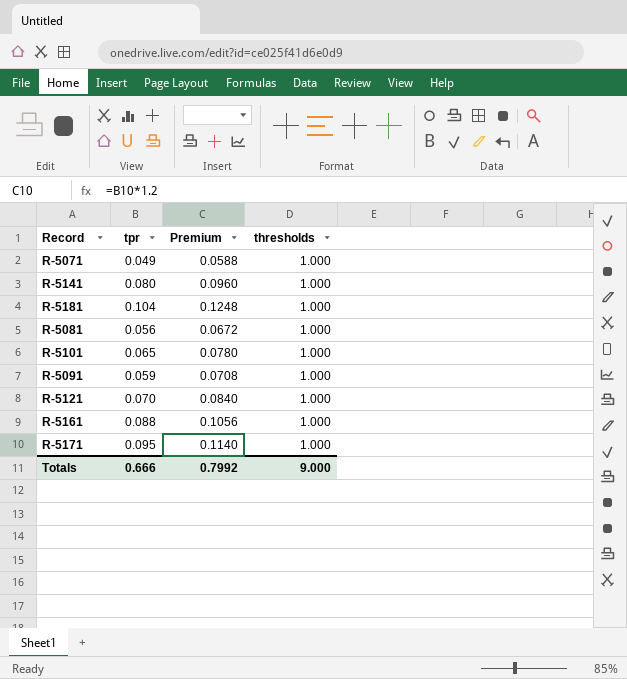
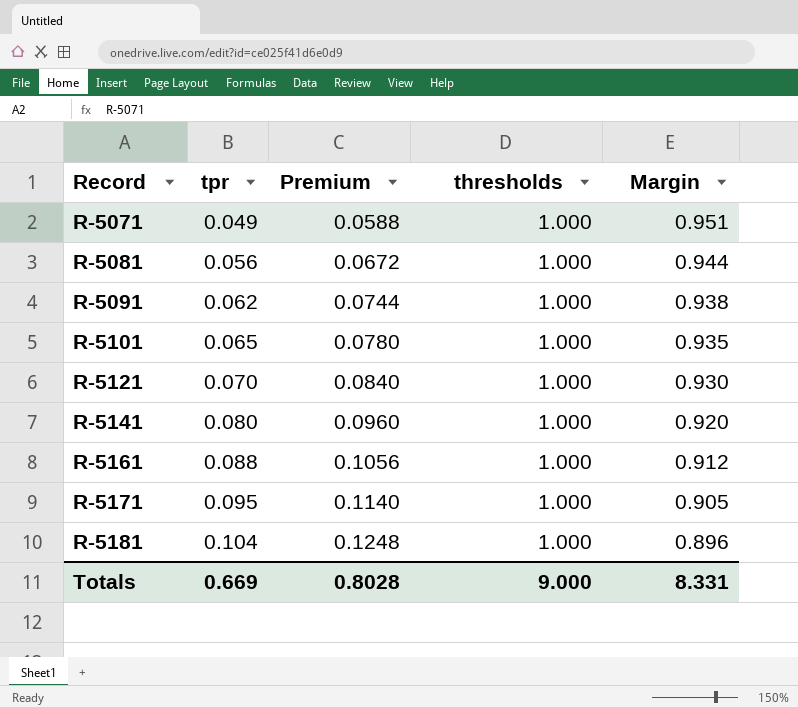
row order: none -> Record ascending
column Margin | formula: none -> [thresholds] - [tpr]
R-5091 | tpr: 0.059 -> 0.062
R-5091 | Premium: 0.0708 -> 0.0744
Totals | tpr: 0.666 -> 0.669
Totals | Premium: 0.7992 -> 0.8028

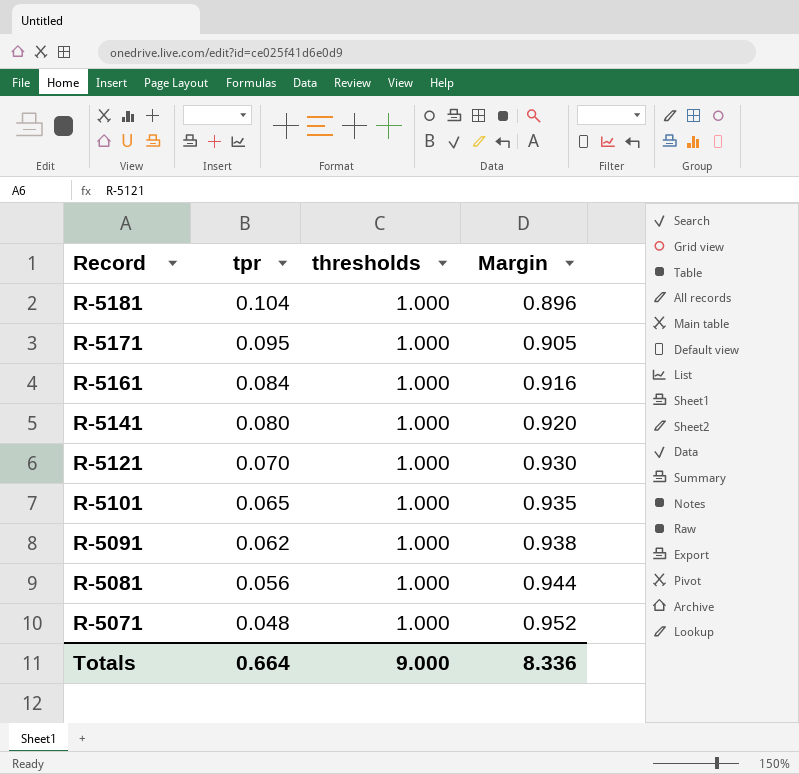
row order: Record ascending -> Record descending
column Premium | formula: [tpr] * 1.2 -> none
R-5161 | tpr: 0.088 -> 0.084
R-5161 | Margin: 0.912 -> 0.916
R-5071 | tpr: 0.049 -> 0.048
R-5071 | Margin: 0.951 -> 0.952
Totals | tpr: 0.669 -> 0.664
Totals | Margin: 8.331 -> 8.336

